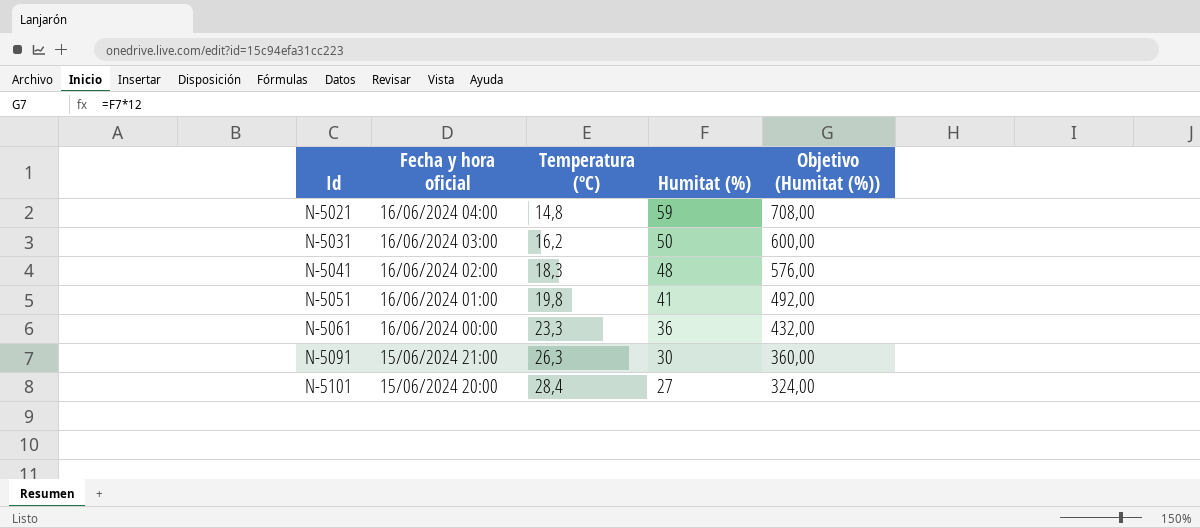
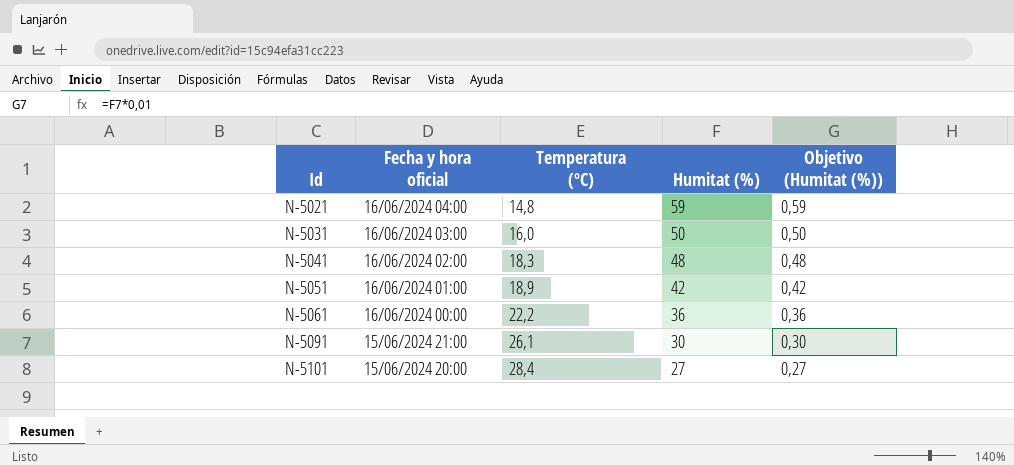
column Objetivo (Humitat (%)) | formula: [Humitat (%)] * 12 -> [Humitat (%)] * 0,01
N-5031 | Temperatura (ºC): 16,2 -> 16,0
N-5051 | Temperatura (ºC): 19,8 -> 18,9
N-5051 | Humitat (%): 41 -> 42
N-5061 | Temperatura (ºC): 23,3 -> 22,2
N-5091 | Temperatura (ºC): 26,3 -> 26,1

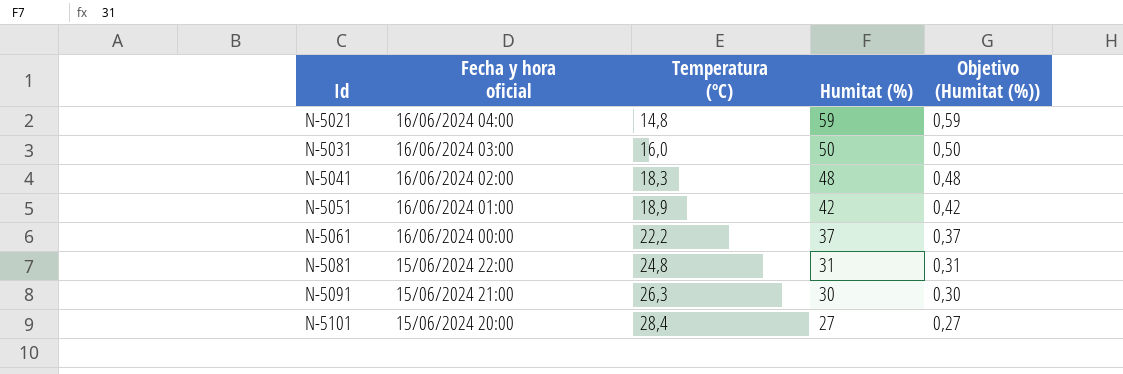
N-5061 | Humitat (%): 36 -> 37
N-5061 | Objetivo (Humitat (%)): 0,36 -> 0,37
row N-5081: none -> 15/06/2024 22:00 | 24,8 | 31 | 0,31
N-5091 | Temperatura (ºC): 26,1 -> 26,3

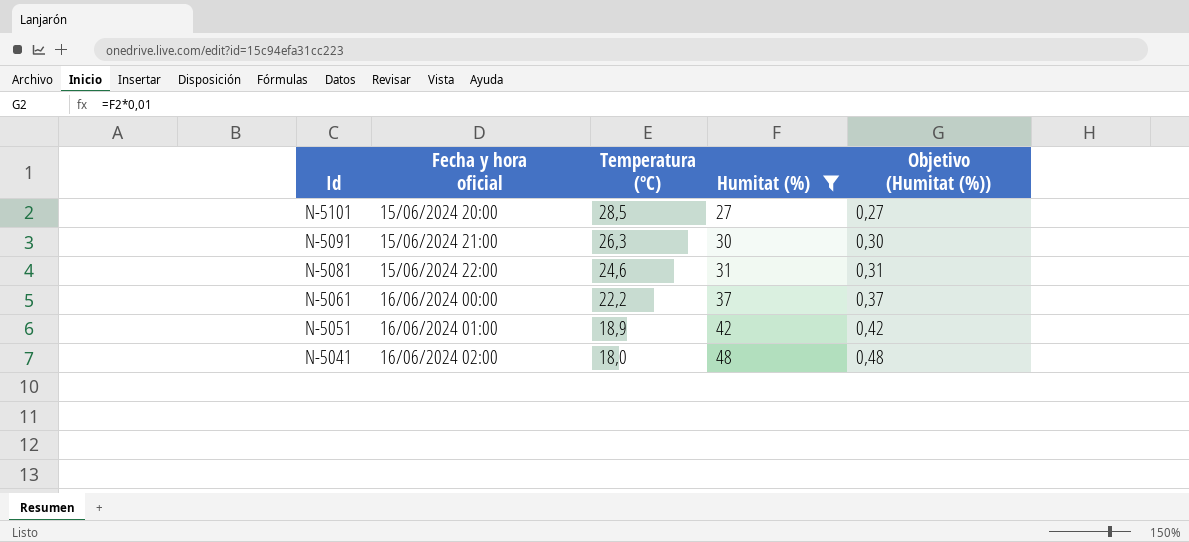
filter: none -> Humitat (%) <= 48
row order: Id ascending -> Id descending
N-5101 | Temperatura (ºC): 28,4 -> 28,5
N-5081 | Temperatura (ºC): 24,8 -> 24,6
N-5041 | Temperatura (ºC): 18,3 -> 18,0

